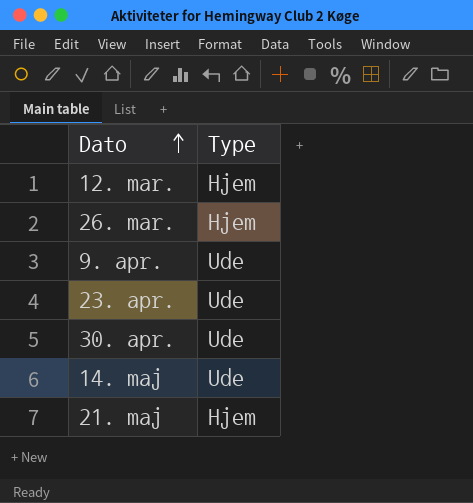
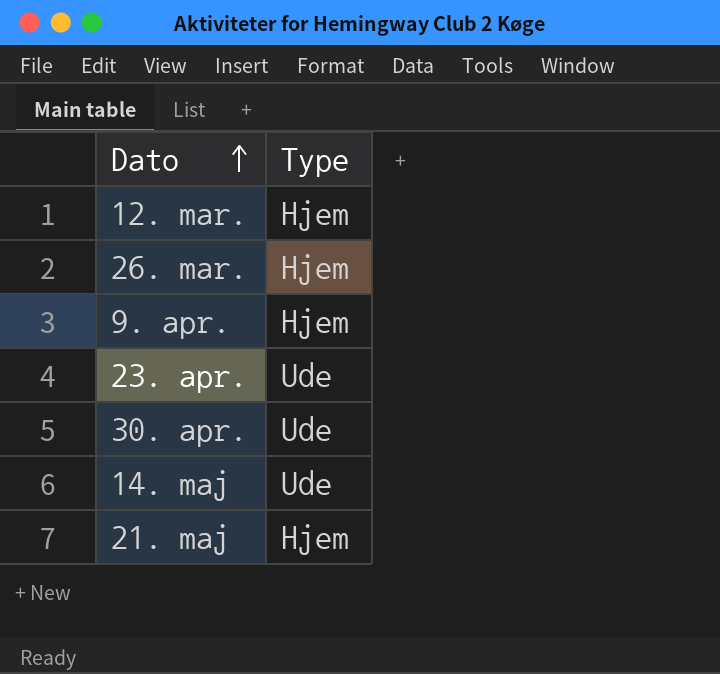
9. apr. | Type: Ude -> Hjem

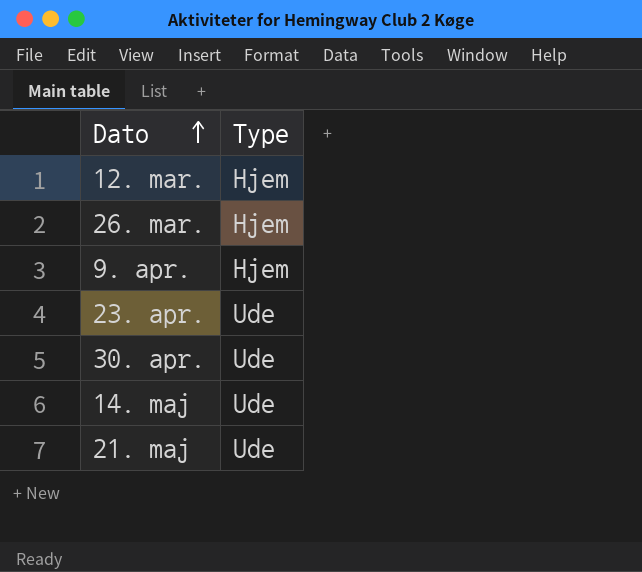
21. maj | Type: Hjem -> Ude

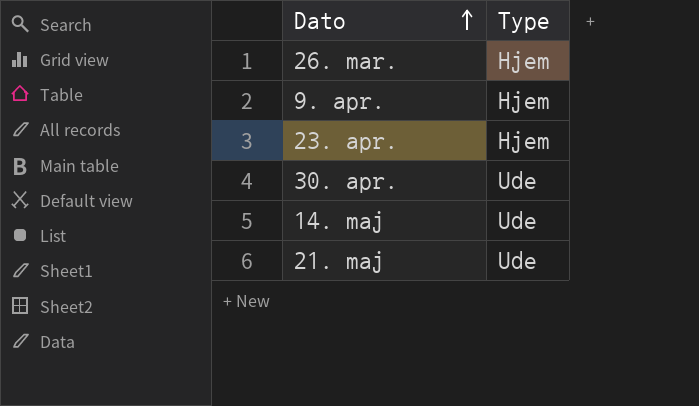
row 12. mar.: Hjem -> none
23. apr. | Type: Ude -> Hjem

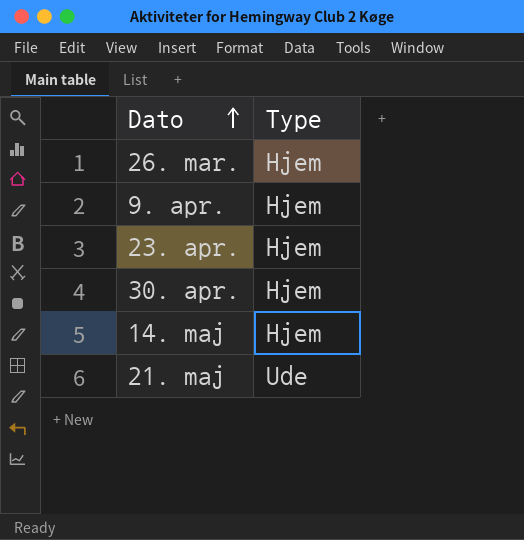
30. apr. | Type: Ude -> Hjem
14. maj | Type: Ude -> Hjem

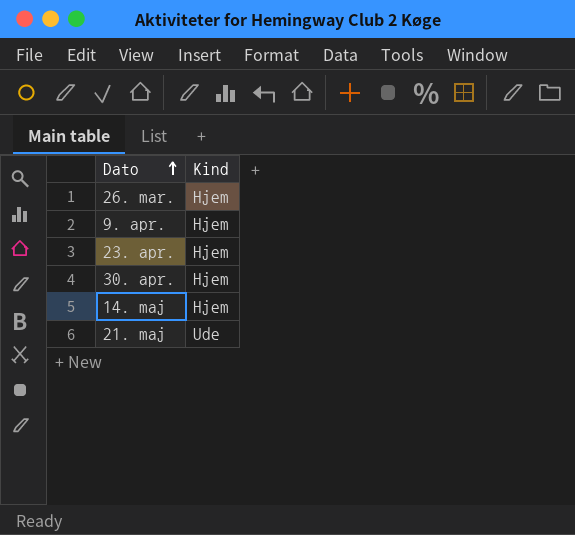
column name: Type -> Kind

